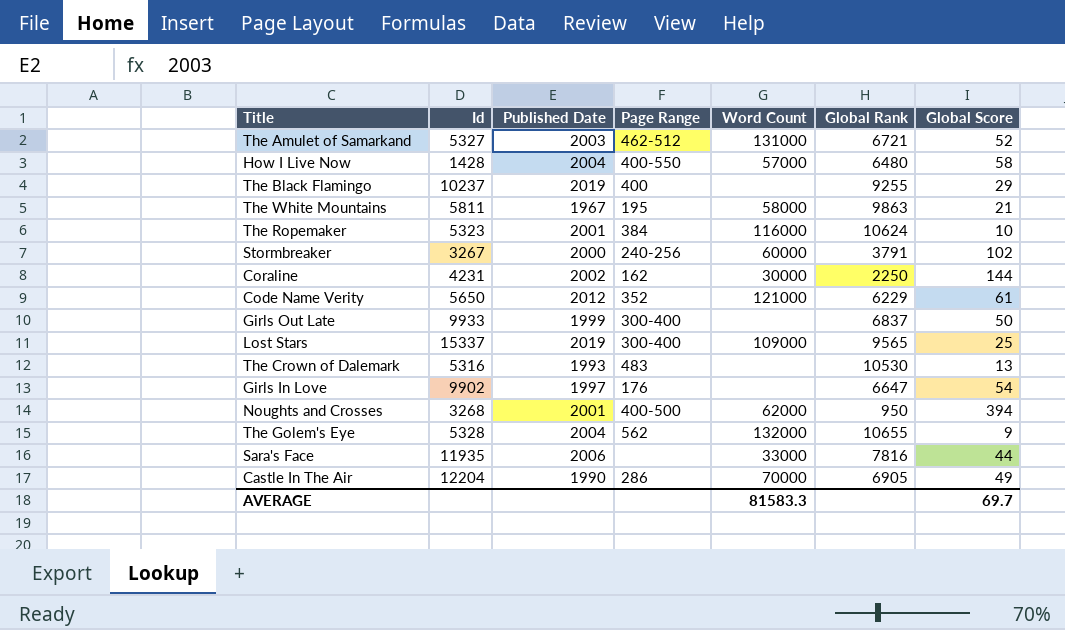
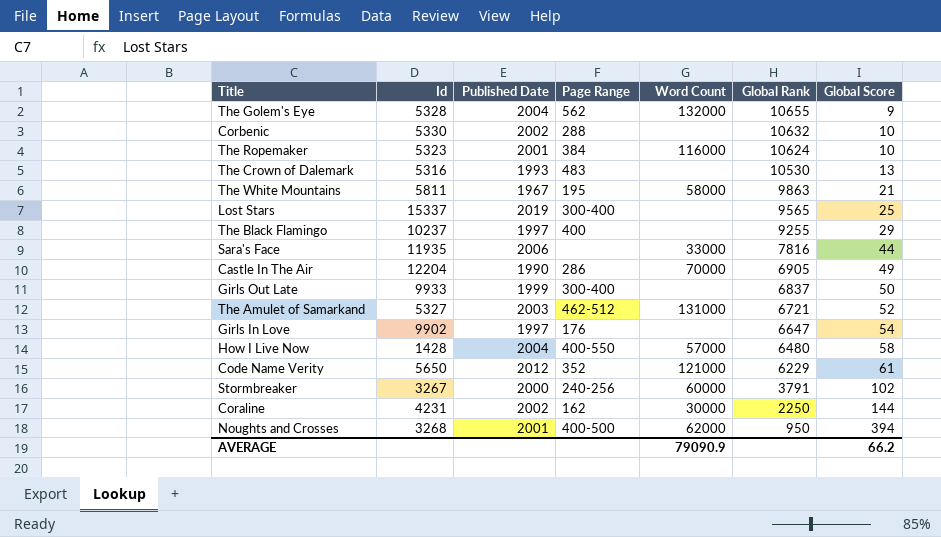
row order: none -> Global Rank descending
row Corbenic: none -> 5330 | 2002 | 288 | none | 10632 | 10
Lost Stars | Word Count: 109000 -> none
The Black Flamingo | Published Date: 2019 -> 1997
AVERAGE | Word Count: 81583.3 -> 79090.9
AVERAGE | Global Score: 69.7 -> 66.2

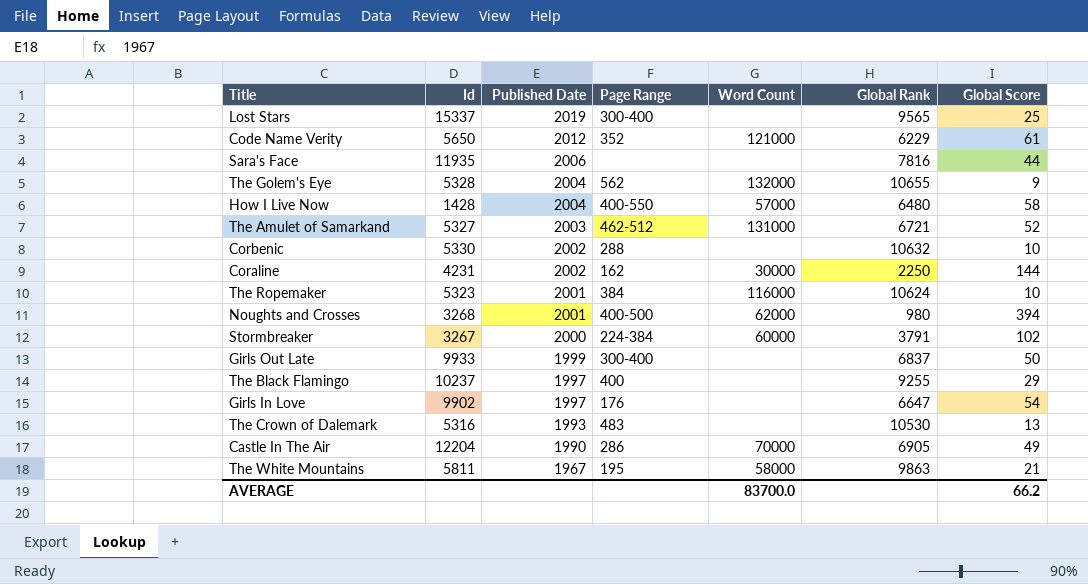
row order: Global Rank descending -> Published Date descending
Sara's Face | Word Count: 33000 -> none
Noughts and Crosses | Global Rank: 950 -> 980
Stormbreaker | Page Range: 240-256 -> 224-384
AVERAGE | Word Count: 79090.9 -> 83700.0

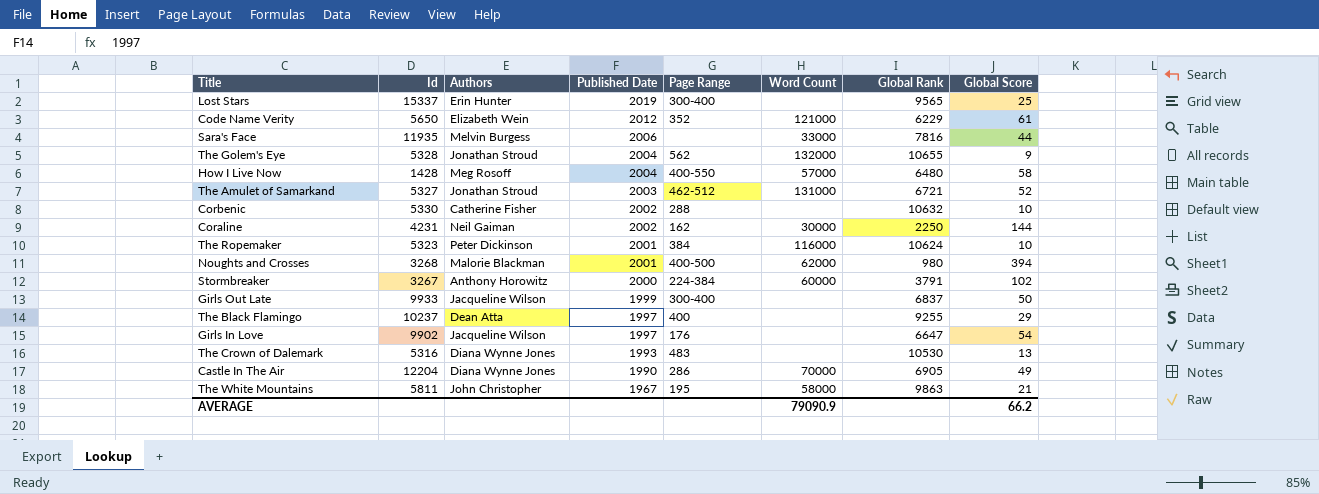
column Authors | position: none -> 3
Sara's Face | Word Count: none -> 33000
AVERAGE | Word Count: 83700.0 -> 79090.9

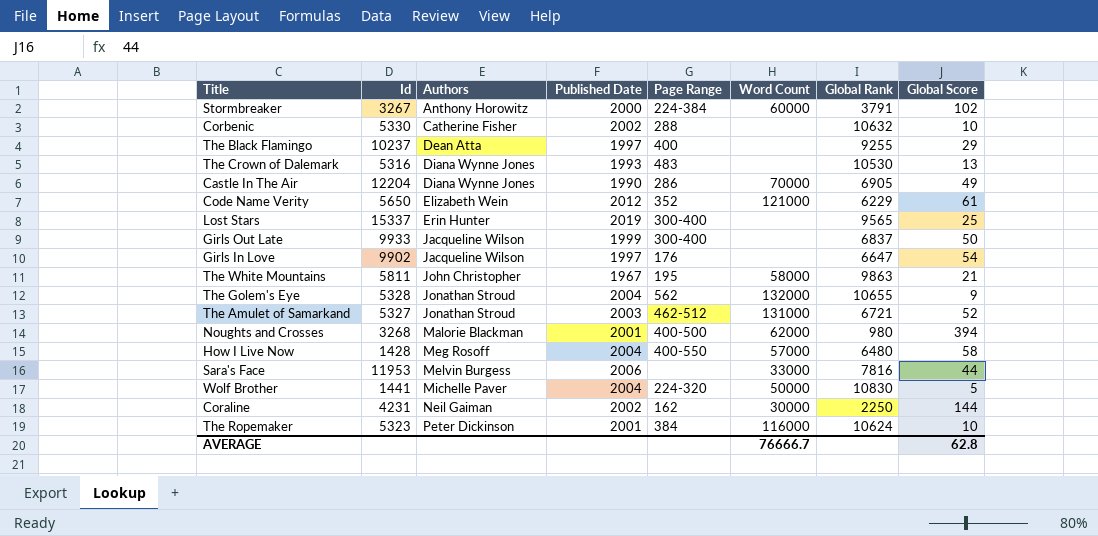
row order: Published Date descending -> Authors ascending
Sara's Face | Id: 11935 -> 11953
row Wolf Brother: none -> 1441 | Michelle Paver | 2004 | 224-320 | 50000 | 10830 | 5
AVERAGE | Word Count: 79090.9 -> 76666.7
AVERAGE | Global Score: 66.2 -> 62.8

